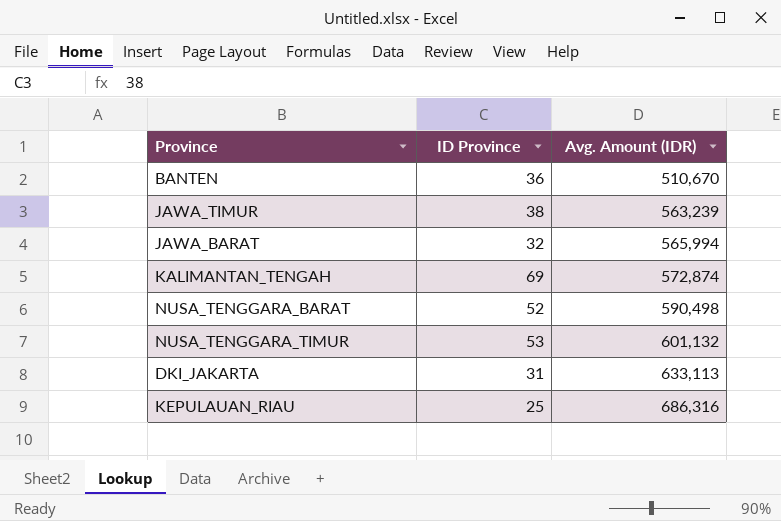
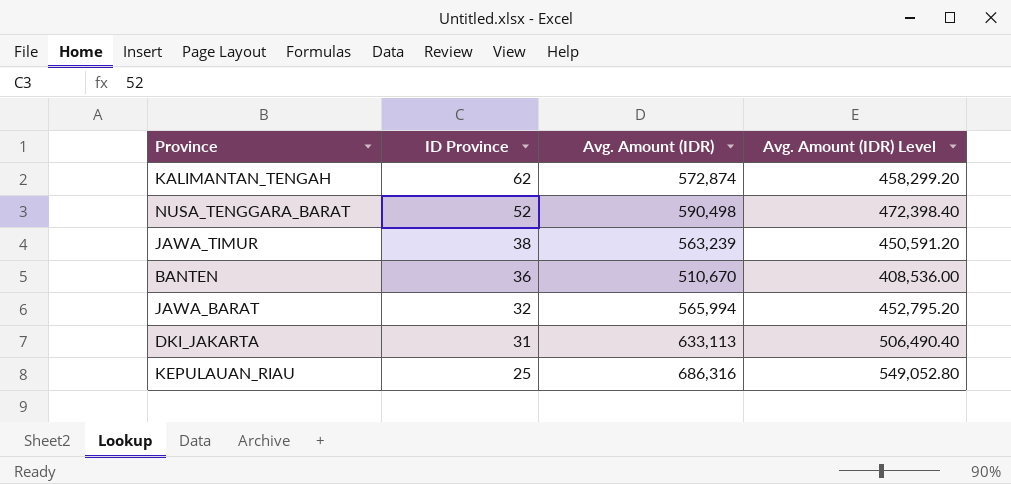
row order: Avg. Amount (IDR) ascending -> ID Province descending
column Avg. Amount (IDR) Level | formula: none -> [Avg. Amount (IDR)] * 0.8
row NUSA_TENGGARA_TIMUR: 53 | 601,132 -> none
KALIMANTAN_TENGAH | ID Province: 69 -> 62

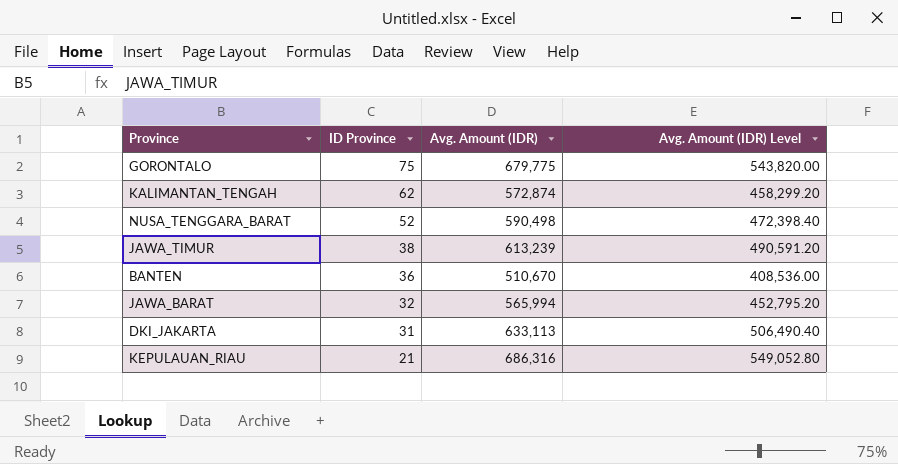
row GORONTALO: none -> 75 | 679,775 | 543,820.00
JAWA_TIMUR | Avg. Amount (IDR): 563,239 -> 613,239
JAWA_TIMUR | Avg. Amount (IDR) Level: 450,591.20 -> 490,591.20
KEPULAUAN_RIAU | ID Province: 25 -> 21

